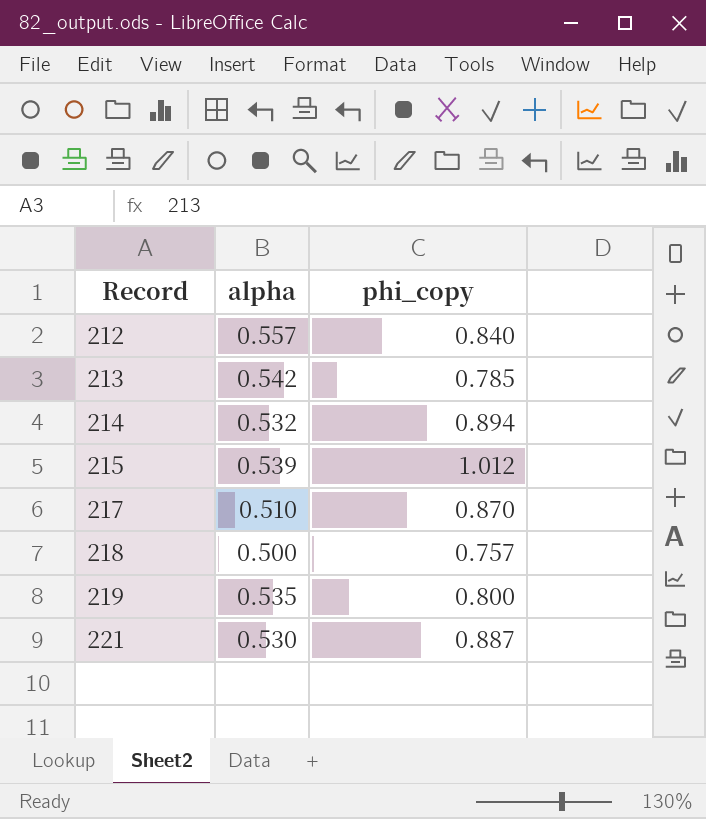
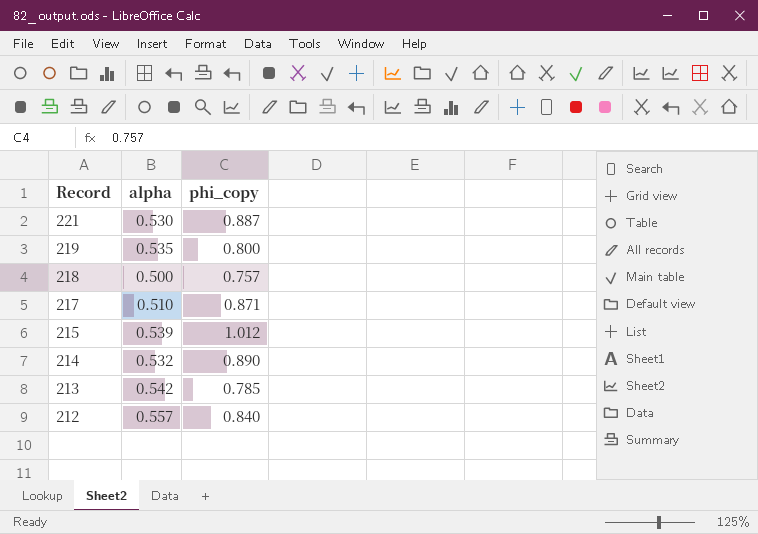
row order: Record ascending -> Record descending
217 | phi_copy: 0.870 -> 0.871
214 | phi_copy: 0.894 -> 0.890

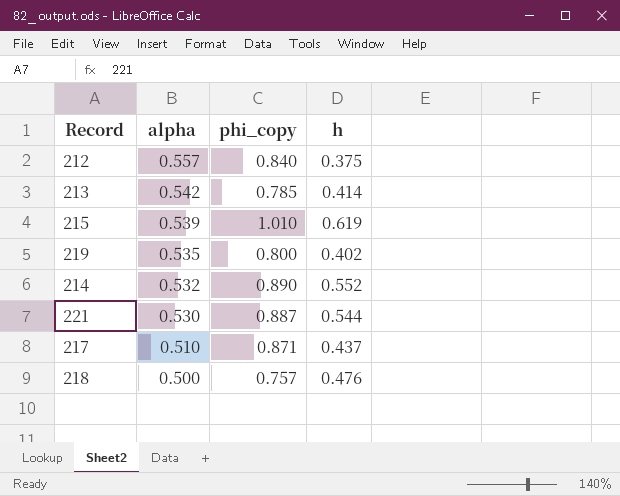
row order: Record descending -> alpha descending
column h | position: none -> 4
215 | phi_copy: 1.012 -> 1.010

